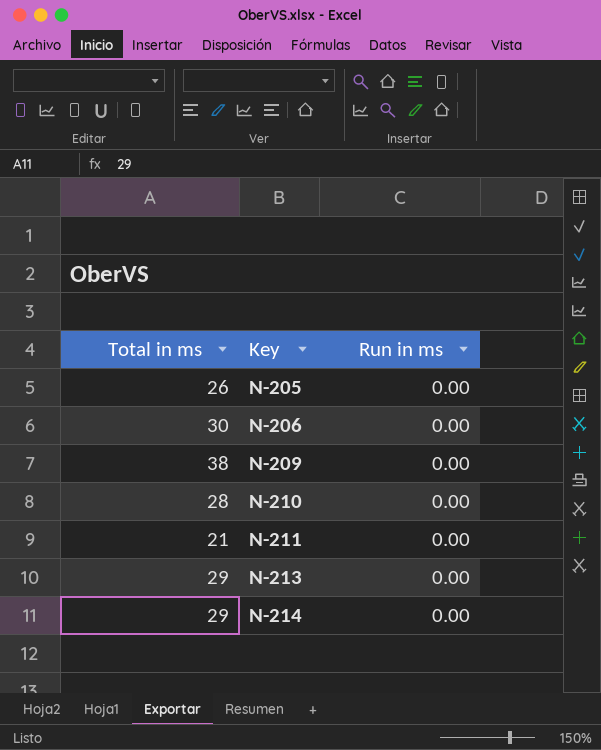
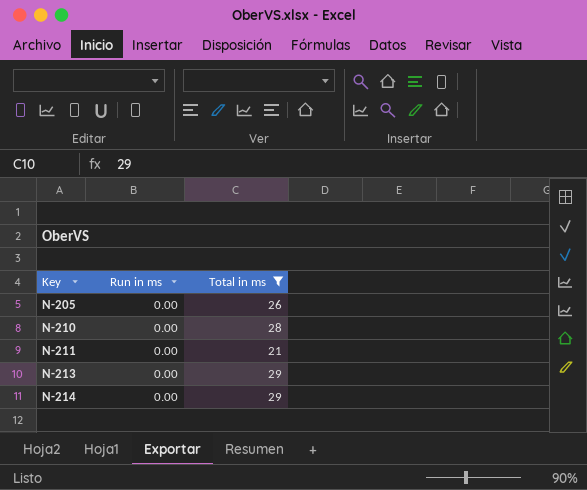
filter: none -> Total in ms <= 29
column Total in ms | position: 1 -> 3

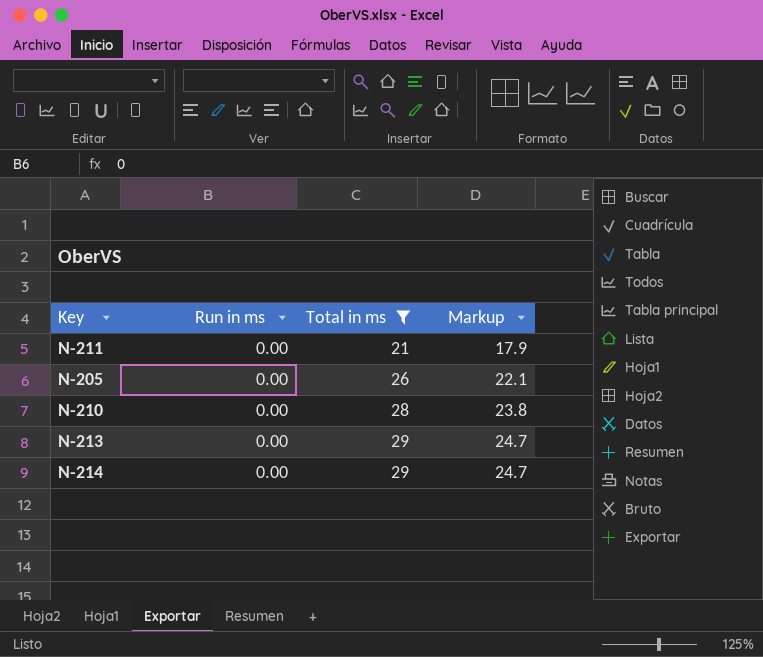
row order: Key ascending -> Total in ms ascending
column Markup | formula: none -> [Total in ms] * 0.85

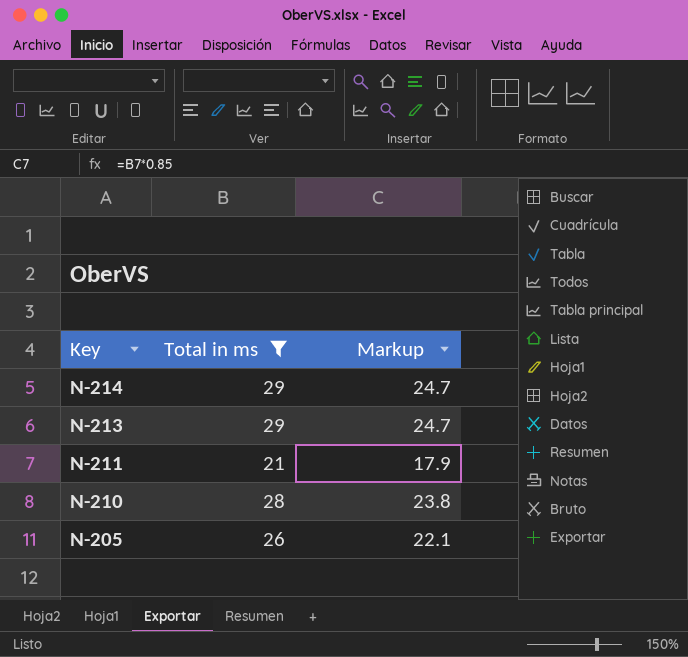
row order: Total in ms ascending -> Key descending
column Run in ms | position: 2 -> none

